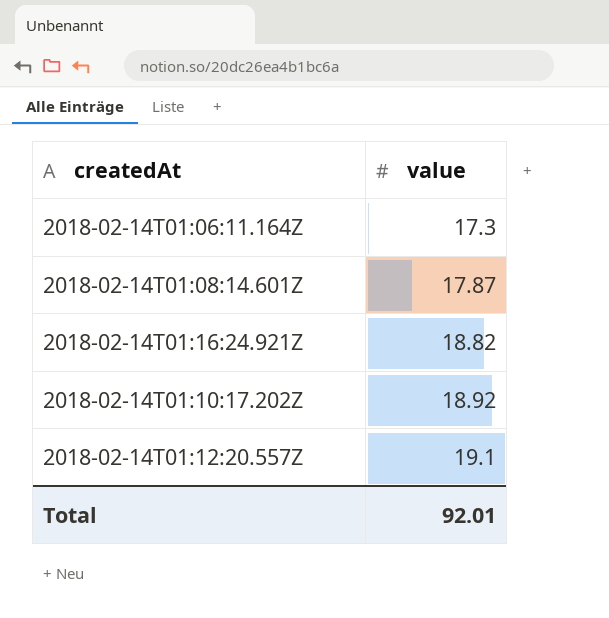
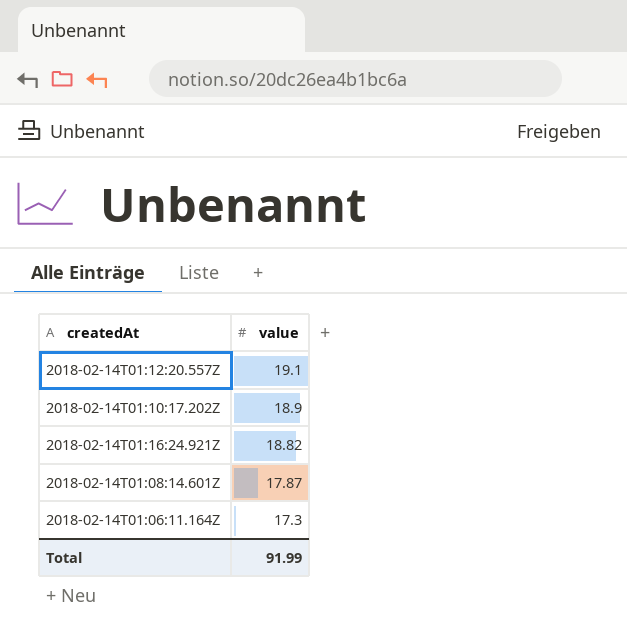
row order: value ascending -> value descending
2018-02-14T01:10:17.202Z | value: 18.92 -> 18.9
Total | value: 92.01 -> 91.99

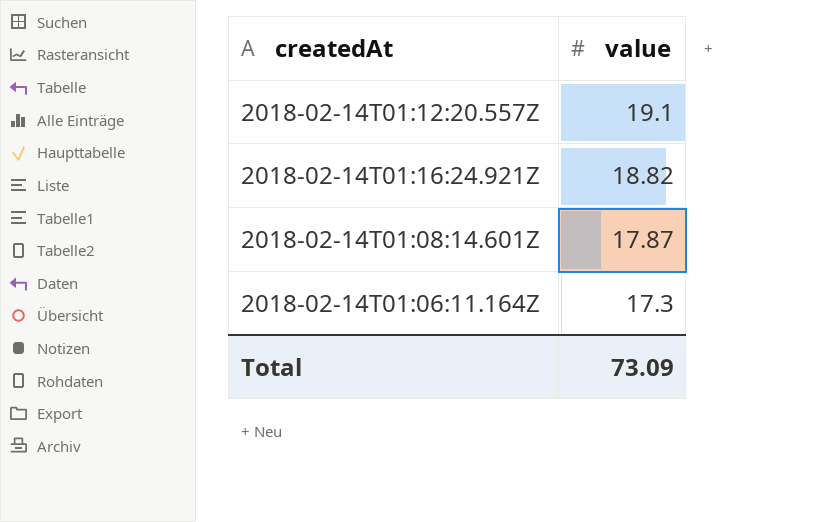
row 2018-02-14T01:10:17.202Z: 18.9 -> none
Total | value: 91.99 -> 73.09

